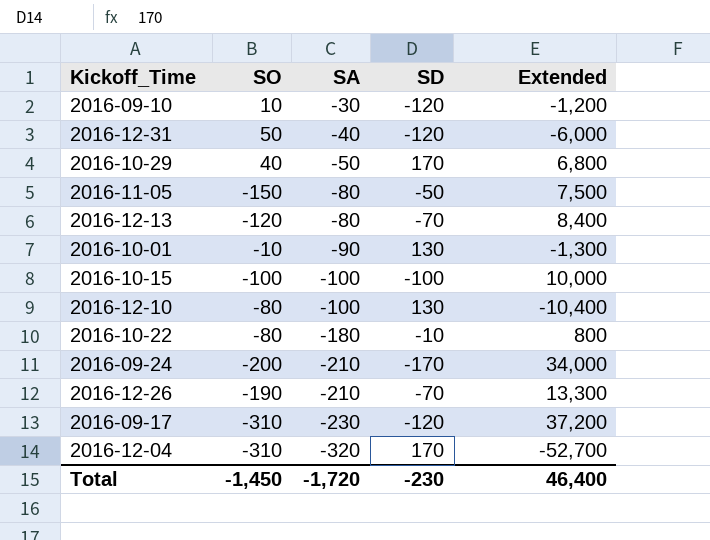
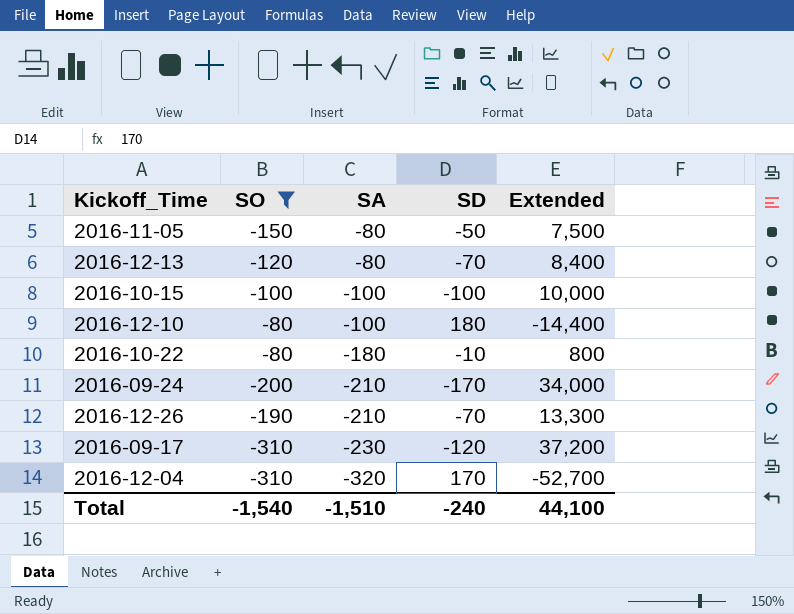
filter: none -> SO <= -80
2016-12-10 | SD: 130 -> 180
2016-12-10 | Extended: -10,400 -> -14,400
Total | SO: -1,450 -> -1,540
Total | SA: -1,720 -> -1,510
Total | SD: -230 -> -240
Total | Extended: 46,400 -> 44,100

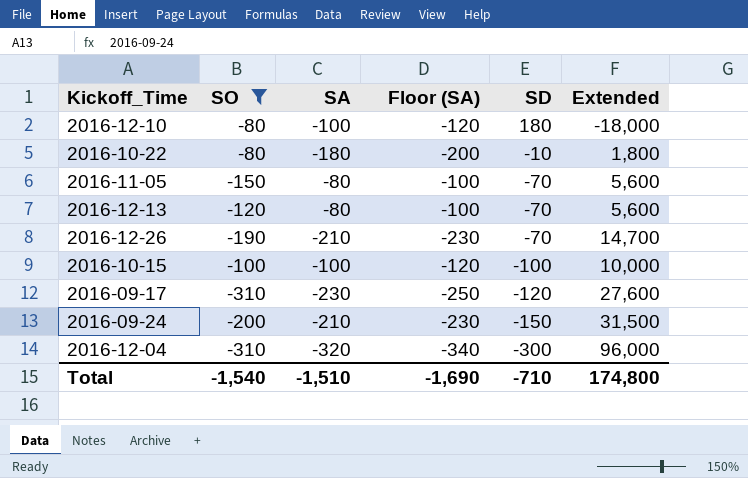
row order: SA descending -> SD descending
column Floor (SA) | formula: none -> [SA] - 20
column Extended | formula: [SO] * [SD] -> [SA] * [SD]
2016-11-05 | SD: -50 -> -70
2016-09-24 | SD: -170 -> -150
2016-12-04 | SD: 170 -> -300
Total | SD: -240 -> -710
Total | Extended: 44,100 -> 174,800

